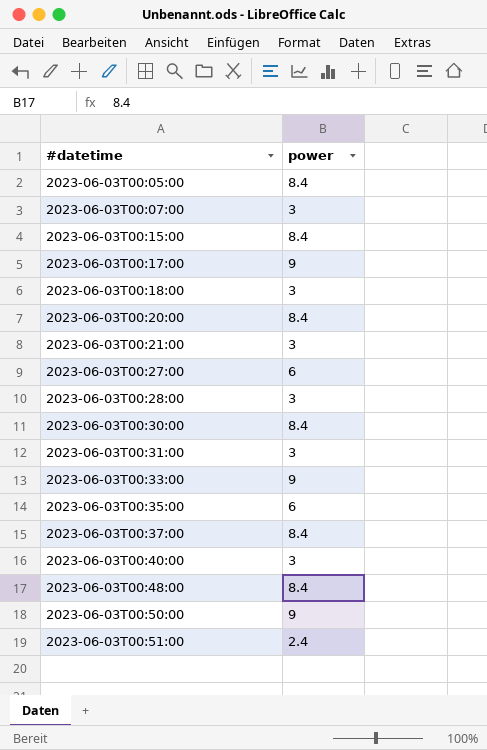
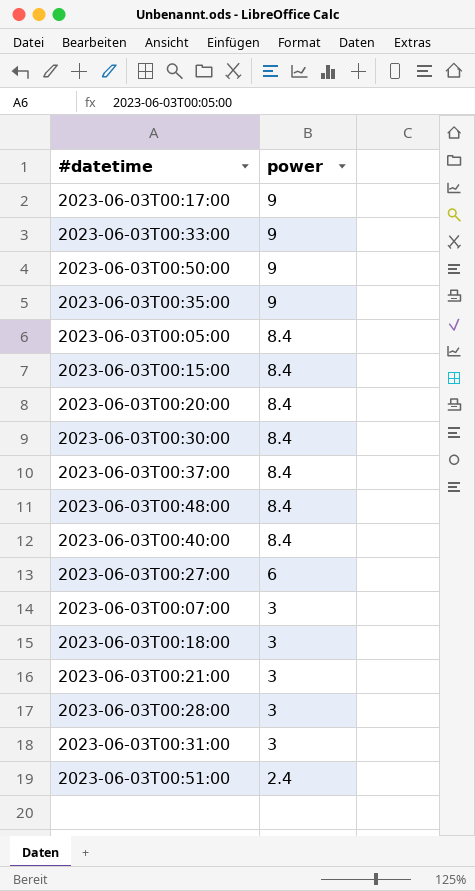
row order: #datetime ascending -> power descending
2023-06-03T00:35:00 | power: 6 -> 9
2023-06-03T00:40:00 | power: 3 -> 8.4

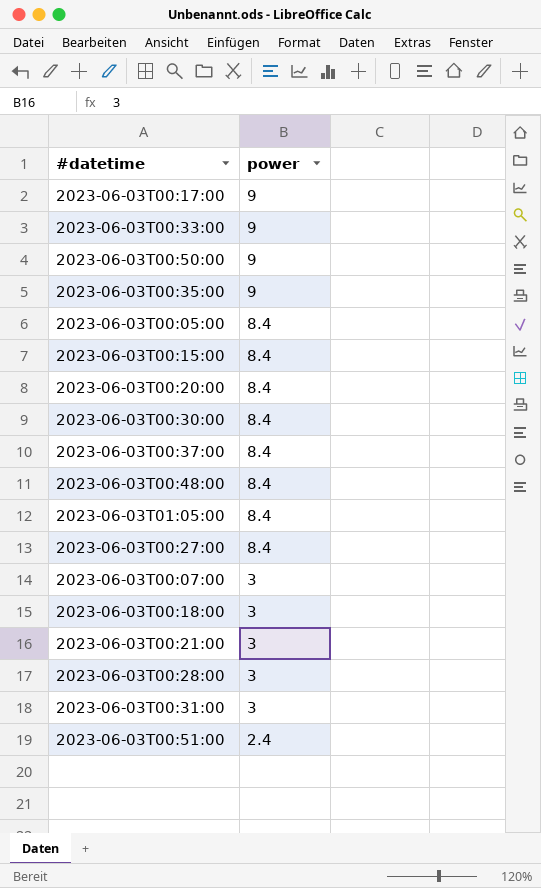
row 2023-06-03T00:40:00: 8.4 -> none
row 2023-06-03T01:05:00: none -> 8.4
2023-06-03T00:27:00 | power: 6 -> 8.4

